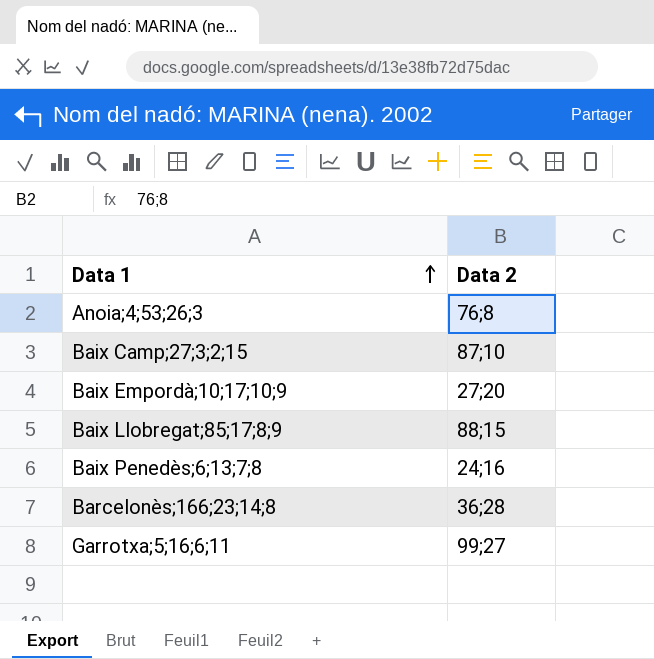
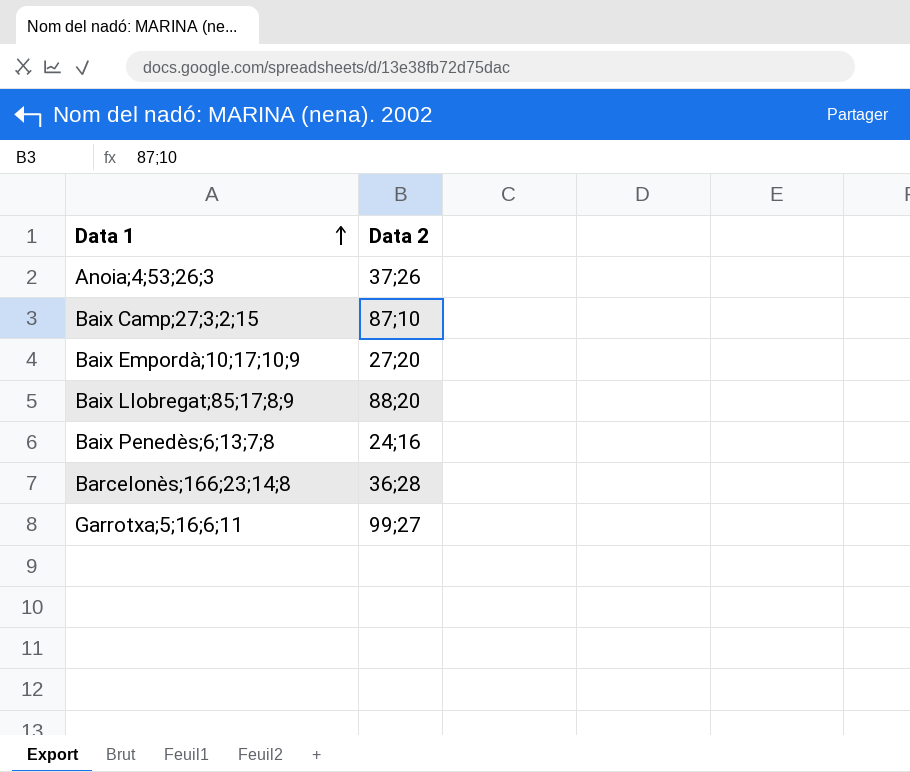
Anoia;4;53;26;3 | Data 2: 76;8 -> 37;26
Baix Llobregat;85;17;8;9 | Data 2: 88;15 -> 88;20

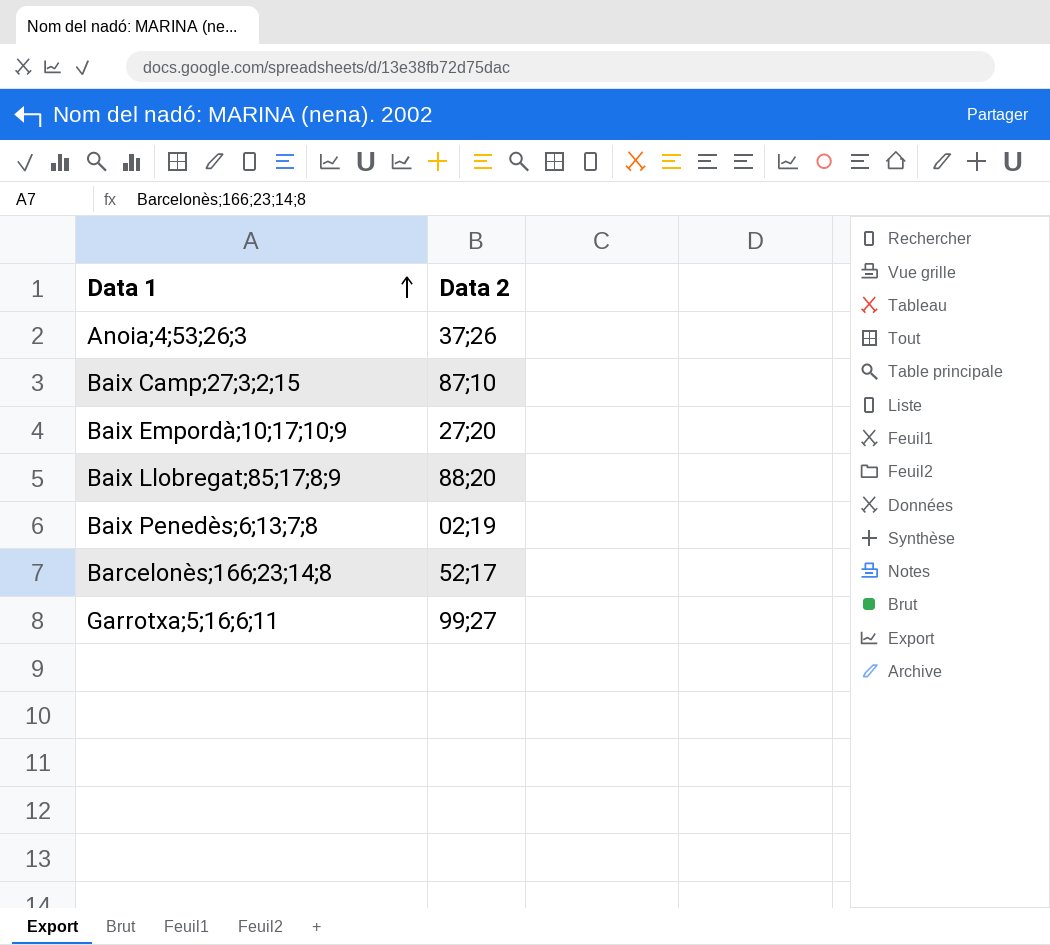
Baix Penedès;6;13;7;8 | Data 2: 24;16 -> 02;19
Barcelonès;166;23;14;8 | Data 2: 36;28 -> 52;17

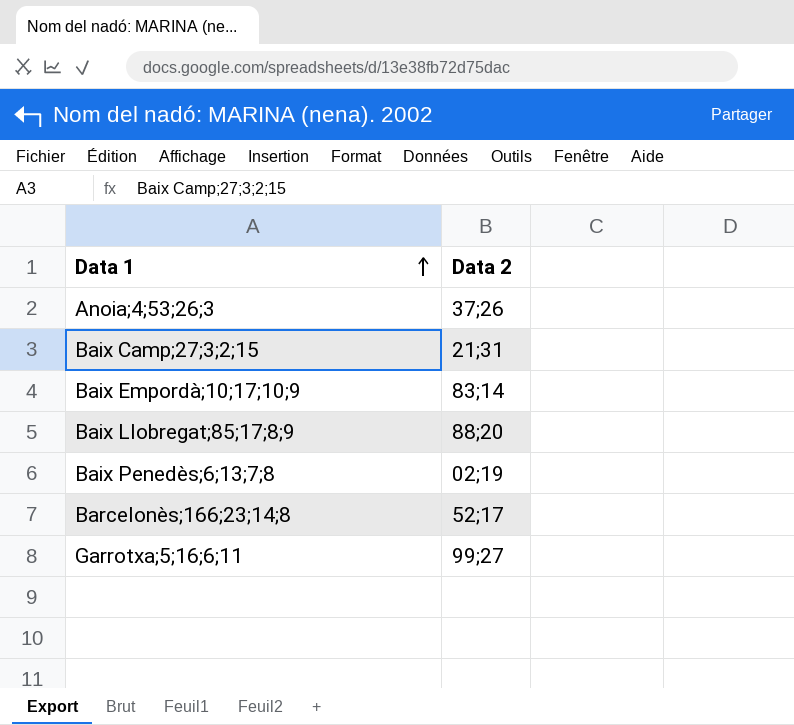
Baix Camp;27;3;2;15 | Data 2: 87;10 -> 21;31
Baix Empordà;10;17;10;9 | Data 2: 27;20 -> 83;14

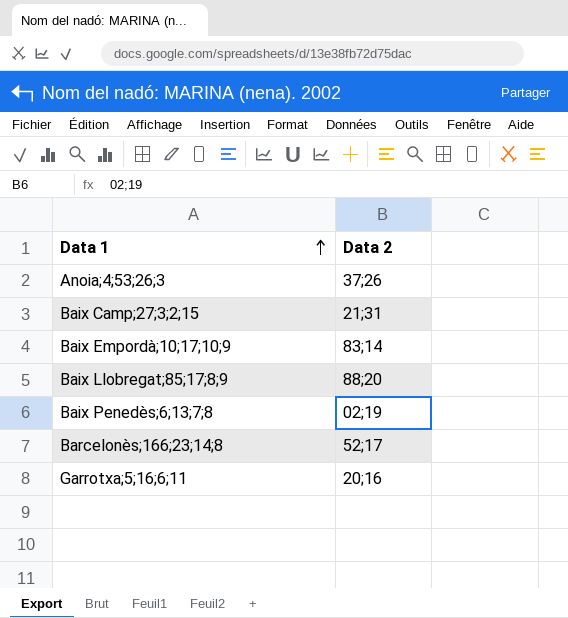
Garrotxa;5;16;6;11 | Data 2: 99;27 -> 20;16

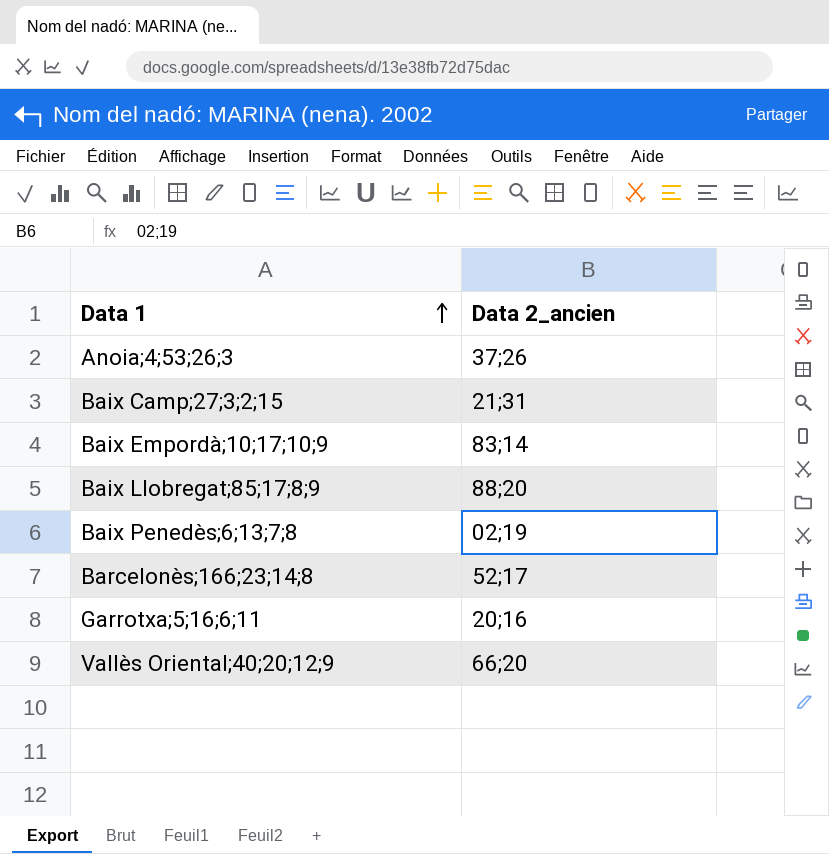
column name: Data 2 -> Data 2_ancien
row Vallès Oriental;40;20;12;9: none -> 66;20

